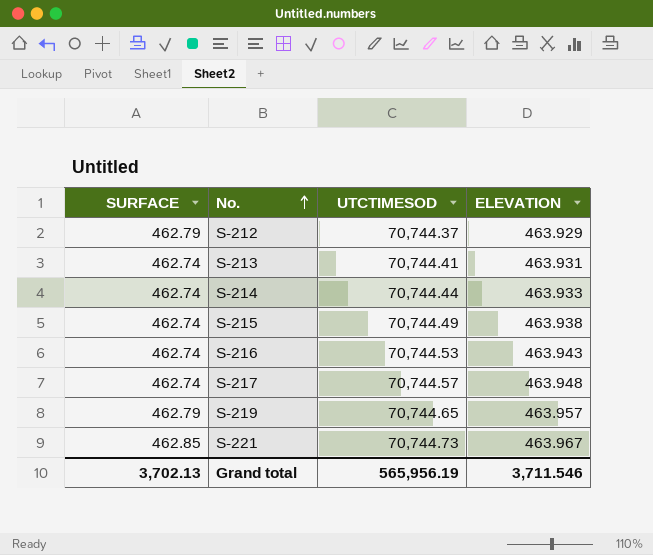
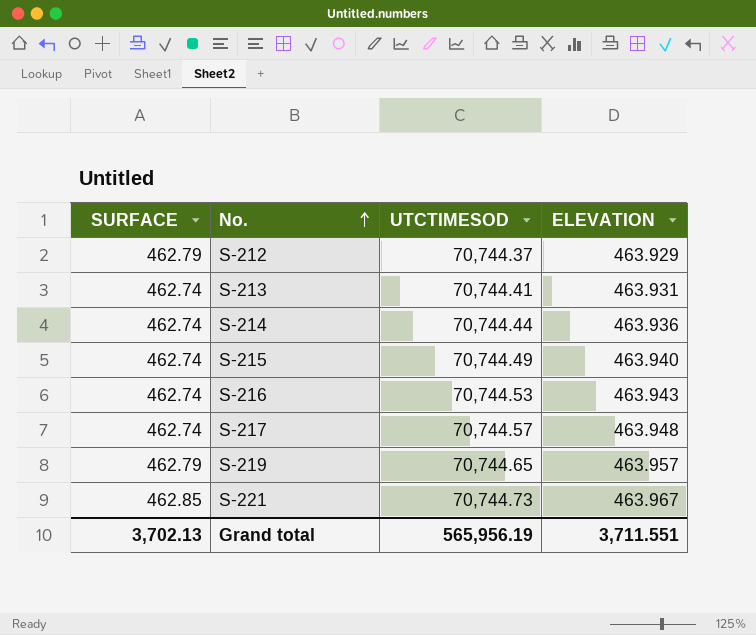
S-214 | ELEVATION: 463.933 -> 463.936
S-215 | ELEVATION: 463.938 -> 463.940
Grand total | ELEVATION: 3,711.546 -> 3,711.551

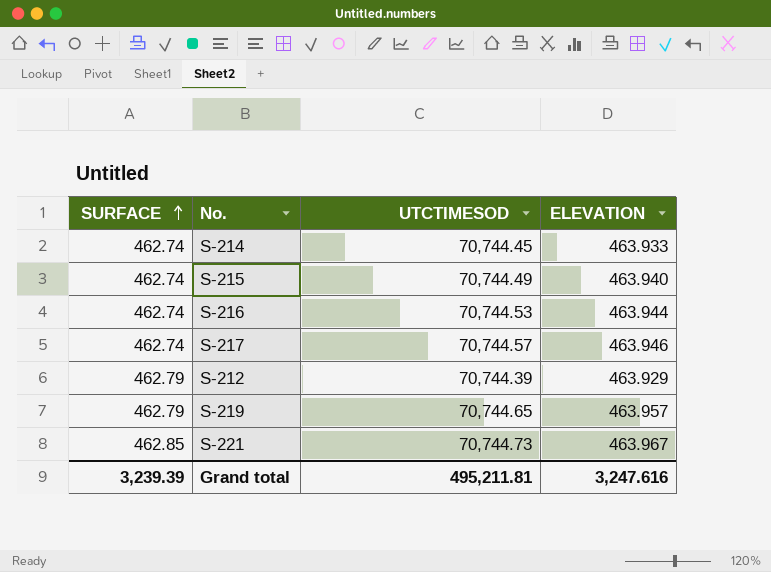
row order: No. ascending -> SURFACE ascending
row S-213: 462.74 | 70,744.41 | 463.931 -> none
S-214 | UTCTIMESOD: 70,744.44 -> 70,744.45
S-214 | ELEVATION: 463.936 -> 463.933
S-216 | ELEVATION: 463.943 -> 463.944
S-217 | ELEVATION: 463.948 -> 463.946
S-212 | UTCTIMESOD: 70,744.37 -> 70,744.39
Grand total | SURFACE: 3,702.13 -> 3,239.39
Grand total | UTCTIMESOD: 565,956.19 -> 495,211.81
Grand total | ELEVATION: 3,711.551 -> 3,247.616

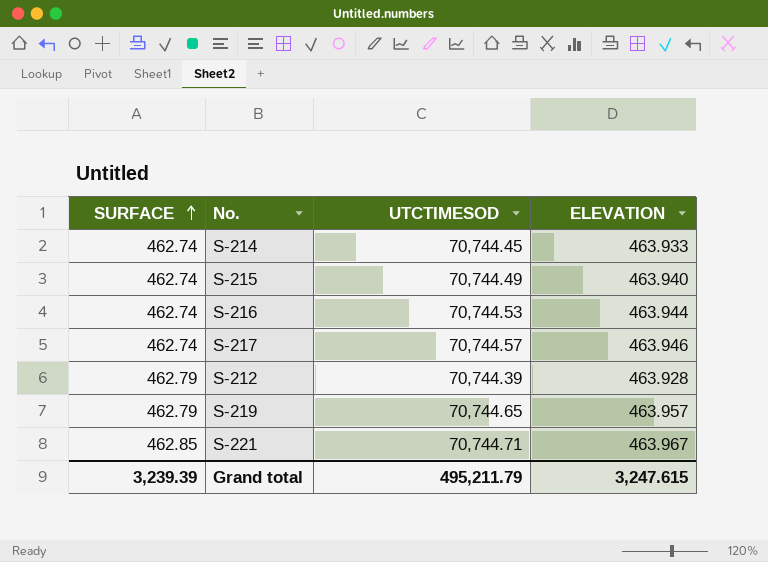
S-212 | ELEVATION: 463.929 -> 463.928
S-221 | UTCTIMESOD: 70,744.73 -> 70,744.71
Grand total | UTCTIMESOD: 495,211.81 -> 495,211.79
Grand total | ELEVATION: 3,247.616 -> 3,247.615

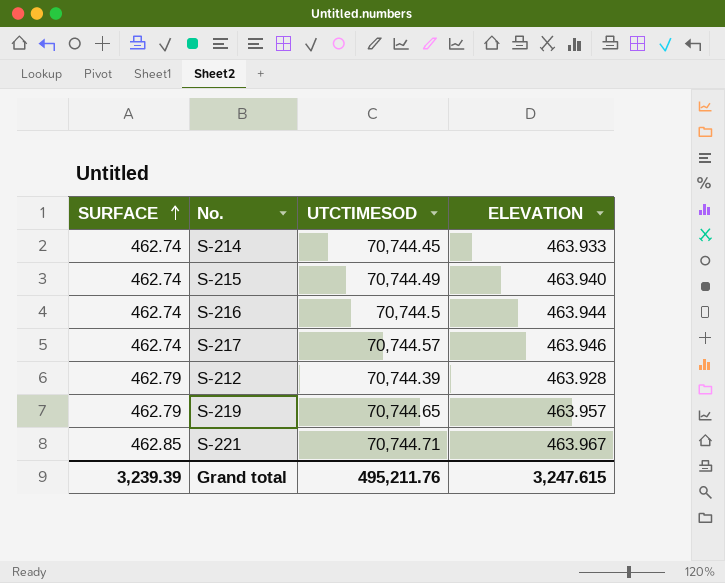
S-216 | UTCTIMESOD: 70,744.53 -> 70,744.5
Grand total | UTCTIMESOD: 495,211.79 -> 495,211.76

